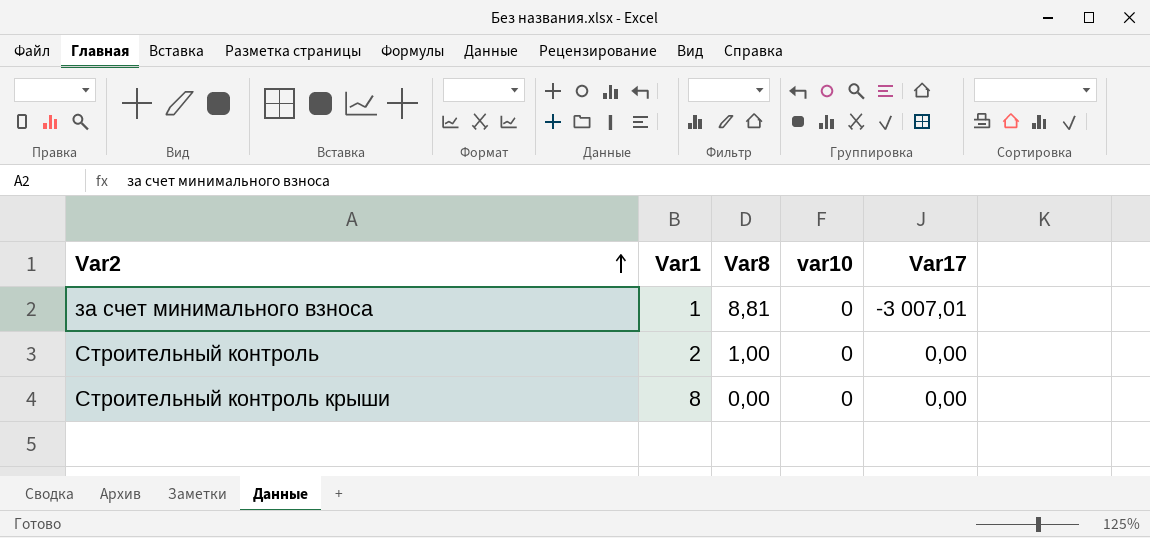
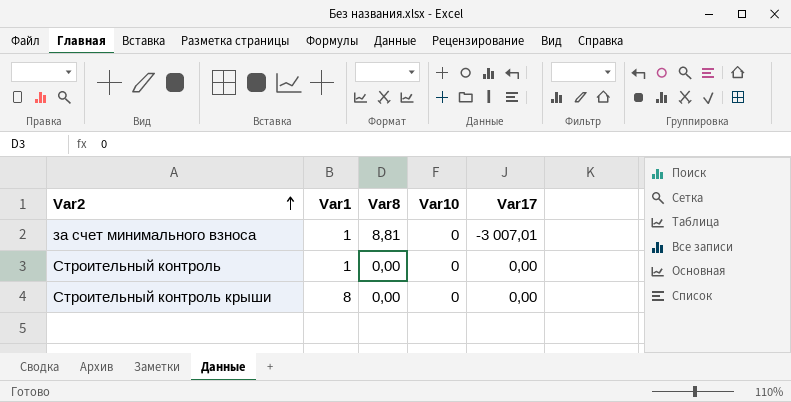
column name: var10 -> Var10
Строительный контроль | Var1: 2 -> 1
Строительный контроль | Var8: 1,00 -> 0,00

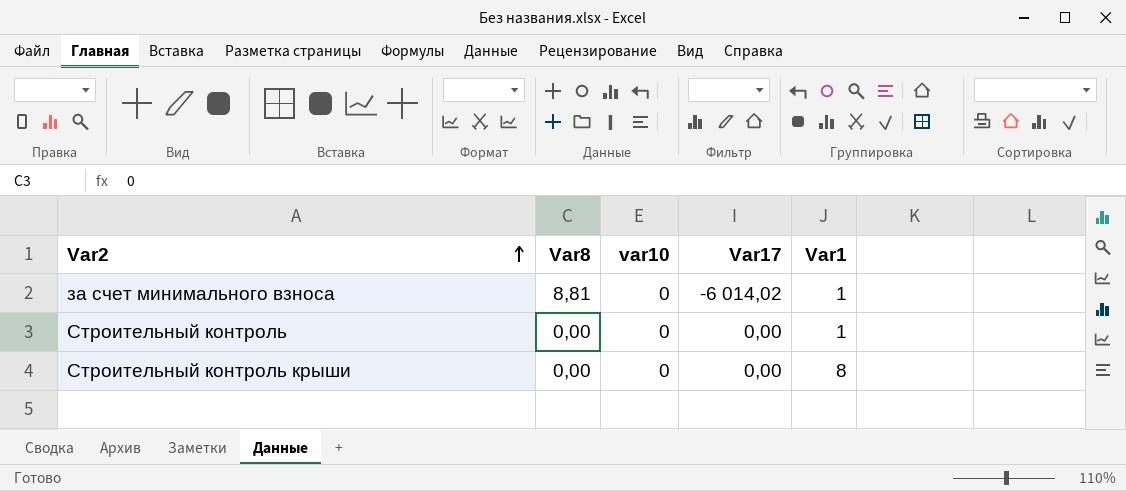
column name: Var10 -> var10
column Var1 | position: 2 -> 5
за счет минимального взноса | Var17: -3 007,01 -> -6 014,02

